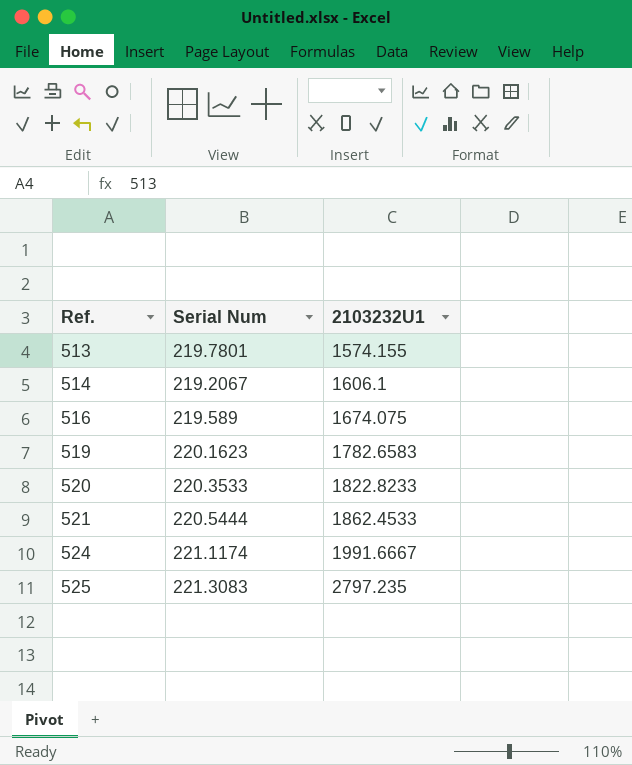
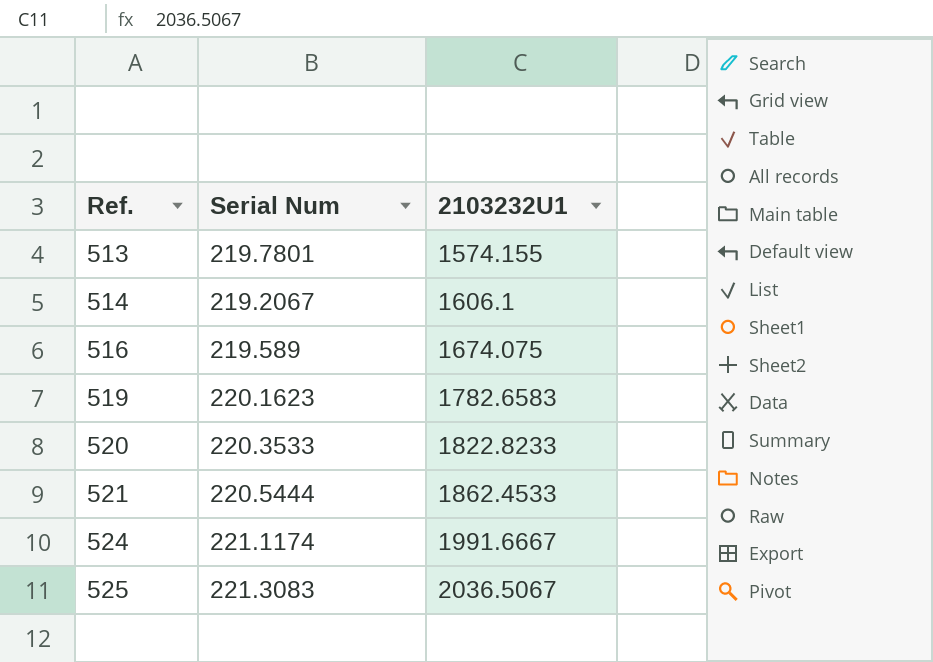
525 | 2103232U1: 2797.235 -> 2036.5067

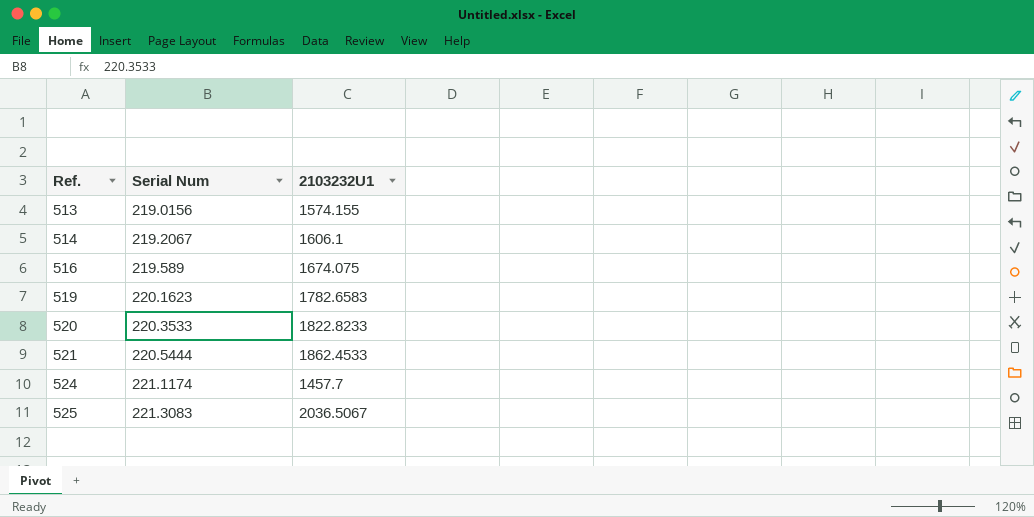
513 | Serial Num: 219.7801 -> 219.0156
524 | 2103232U1: 1991.6667 -> 1457.7

